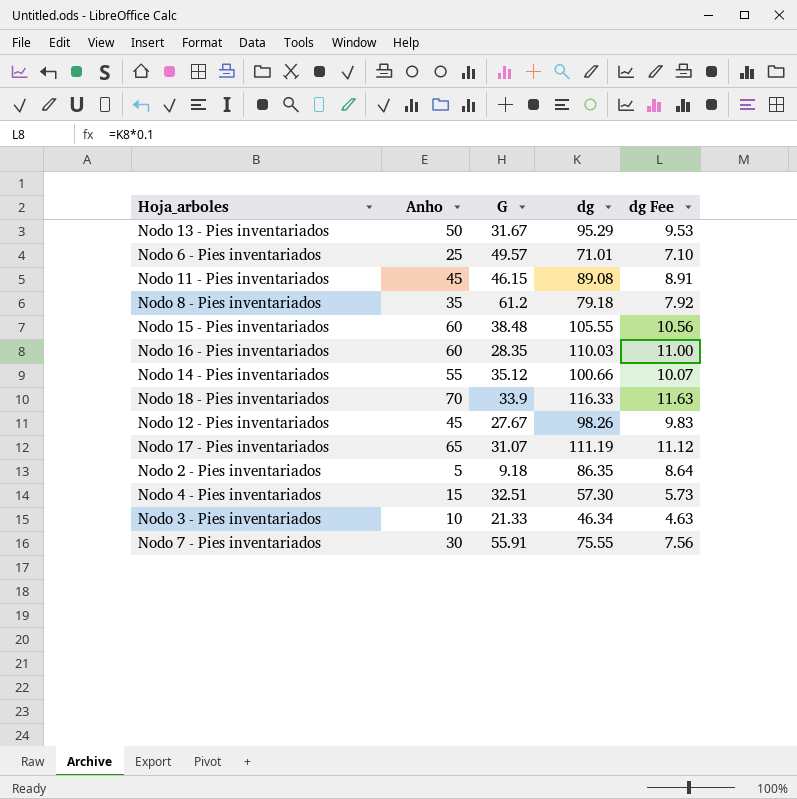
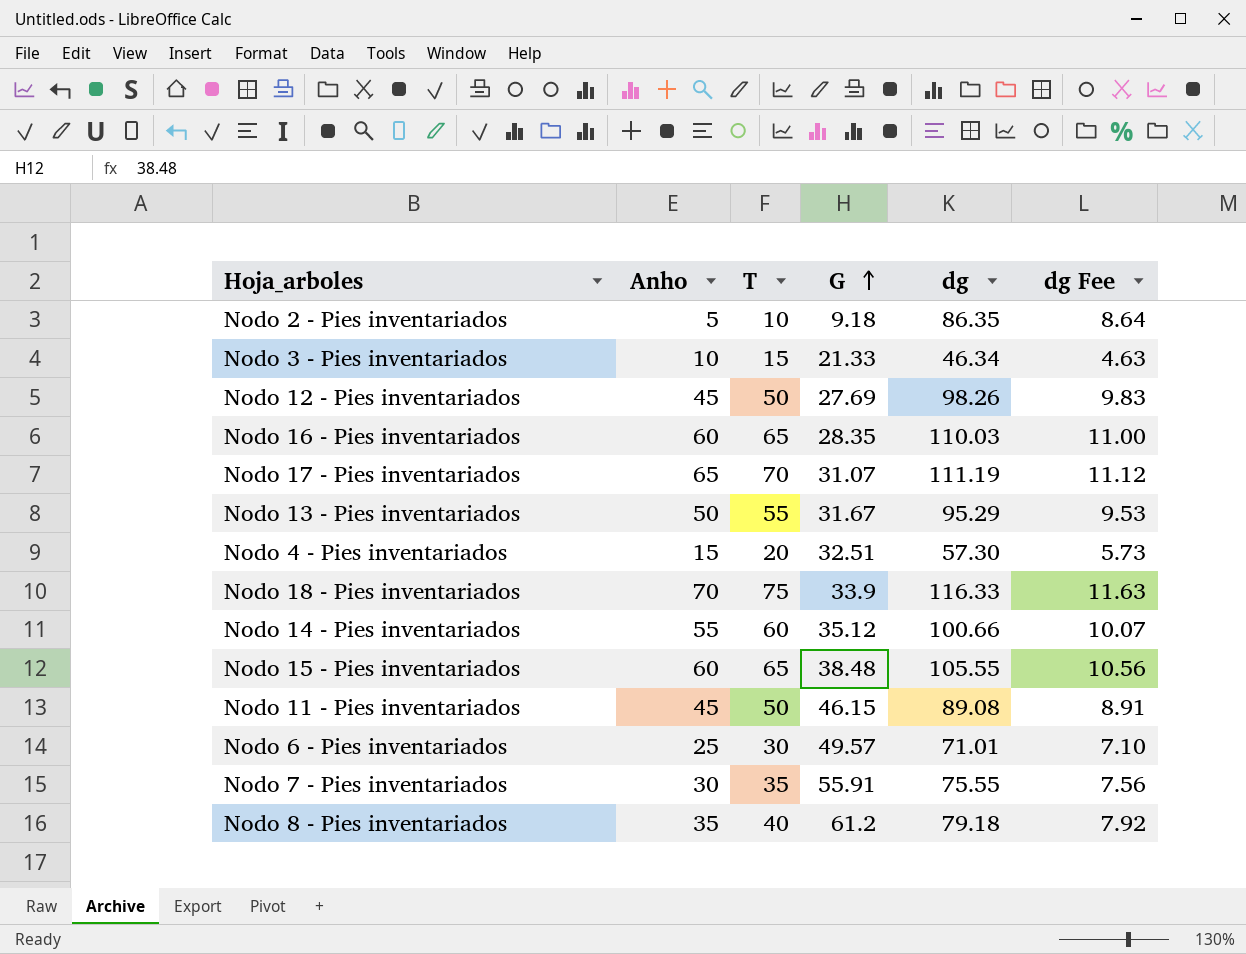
row order: none -> G ascending
column T | position: none -> 3
Nodo 12 - Pies inventariados | G: 27.67 -> 27.69

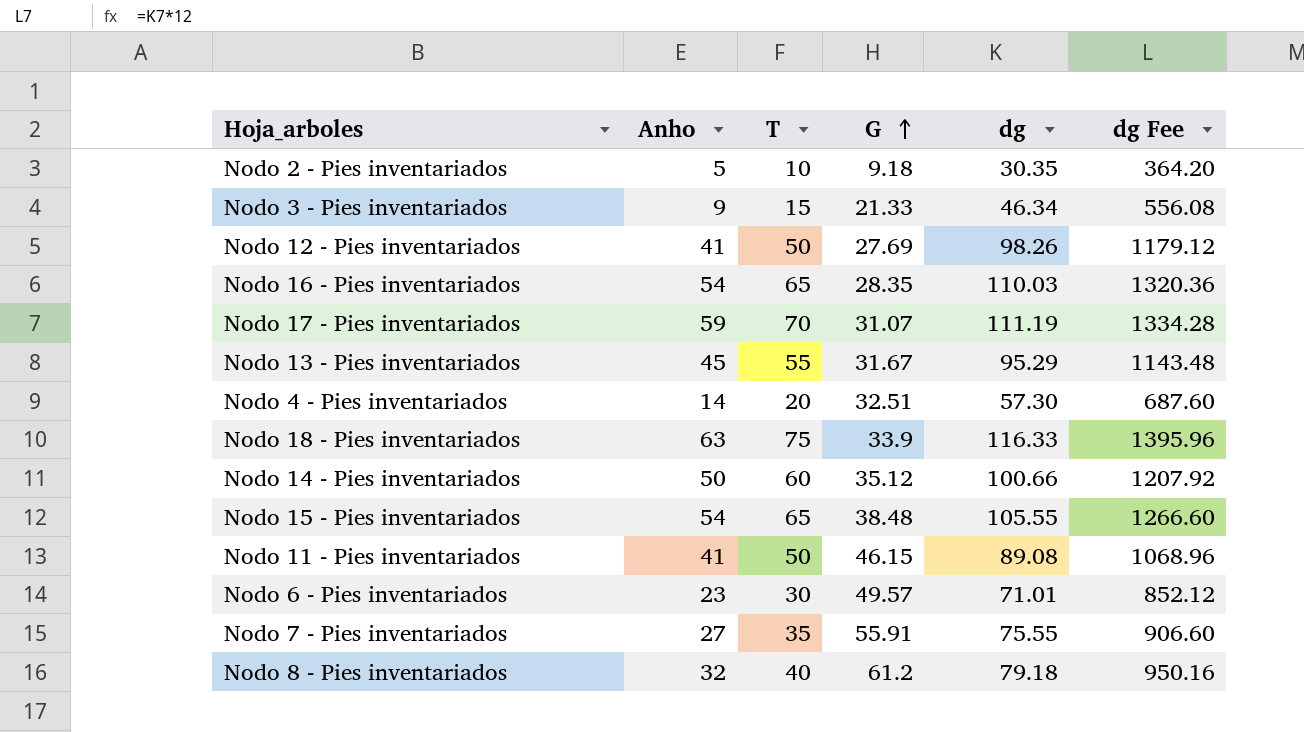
column dg Fee | formula: [dg] * 0.1 -> [dg] * 12
Nodo 2 - Pies inventariados | dg: 86.35 -> 30.35
Nodo 3 - Pies inventariados | Anho: 10 -> 9
Nodo 12 - Pies inventariados | Anho: 45 -> 41
Nodo 16 - Pies inventariados | Anho: 60 -> 54
Nodo 17 - Pies inventariados | Anho: 65 -> 59
Nodo 13 - Pies inventariados | Anho: 50 -> 45
Nodo 4 - Pies inventariados | Anho: 15 -> 14
Nodo 18 - Pies inventariados | Anho: 70 -> 63
Nodo 14 - Pies inventariados | Anho: 55 -> 50
Nodo 15 - Pies inventariados | Anho: 60 -> 54
Nodo 11 - Pies inventariados | Anho: 45 -> 41
Nodo 6 - Pies inventariados | Anho: 25 -> 23
Nodo 7 - Pies inventariados | Anho: 30 -> 27
Nodo 8 - Pies inventariados | Anho: 35 -> 32

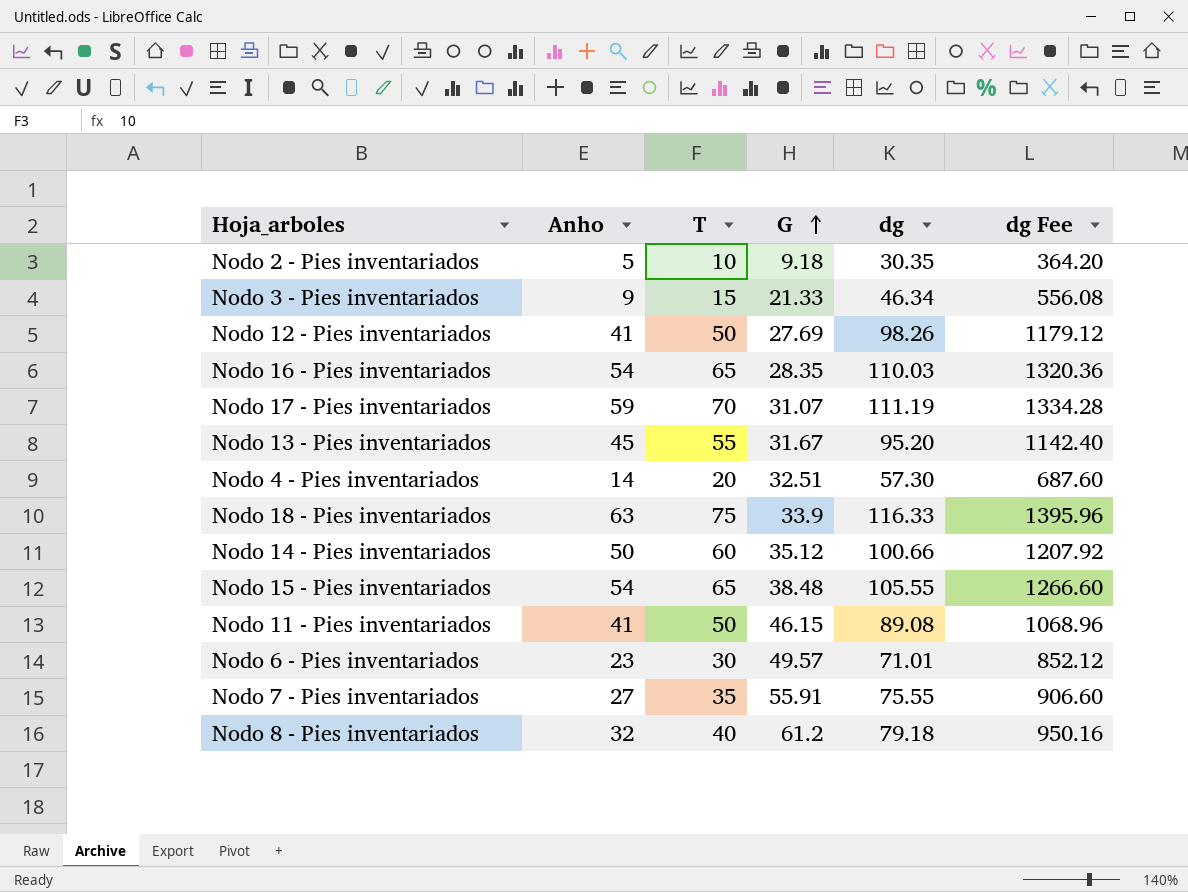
Nodo 13 - Pies inventariados | dg: 95.29 -> 95.20
Nodo 13 - Pies inventariados | dg Fee: 1143.48 -> 1142.40

